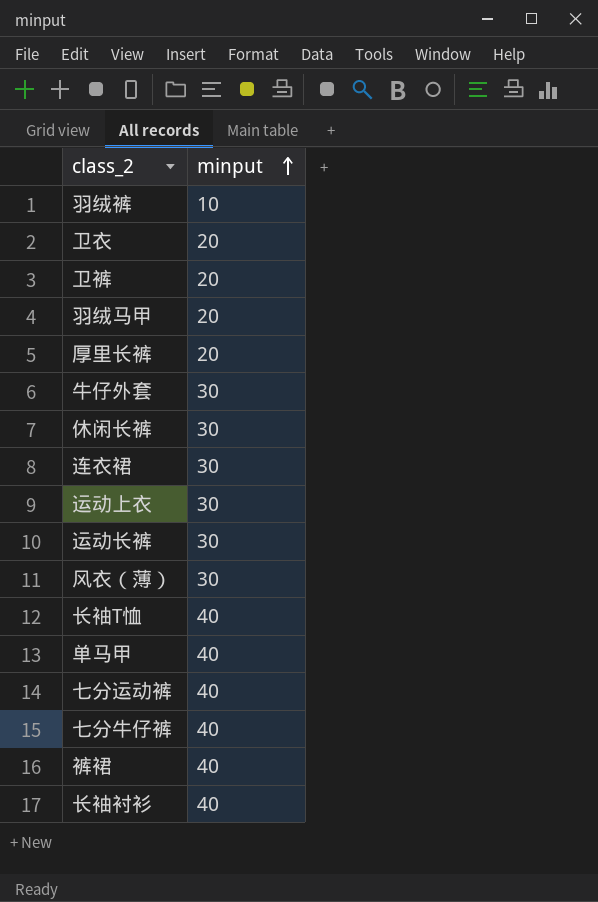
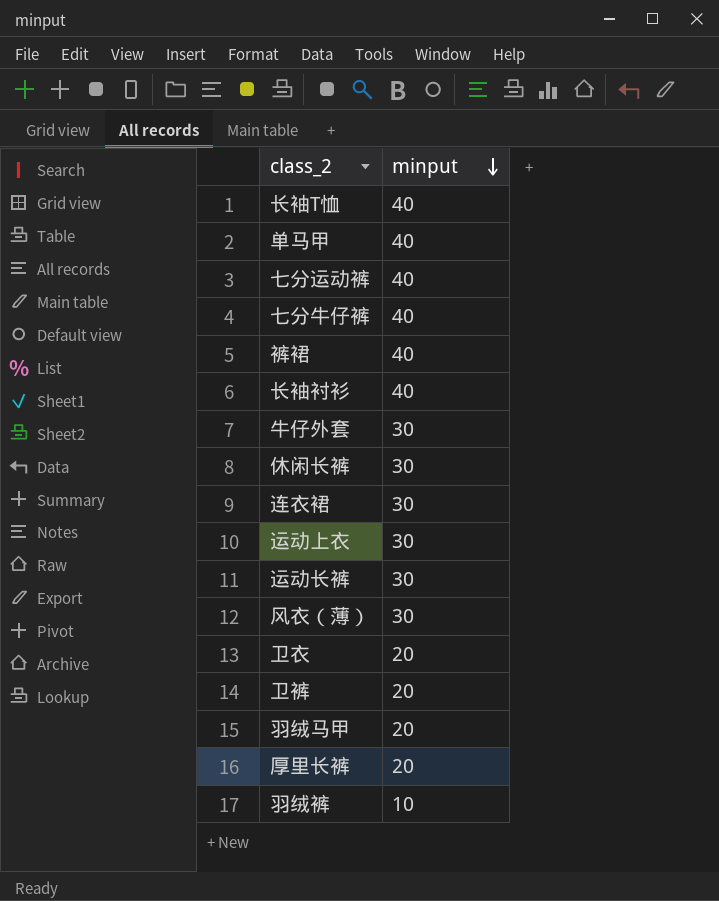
row order: minput ascending -> minput descending

